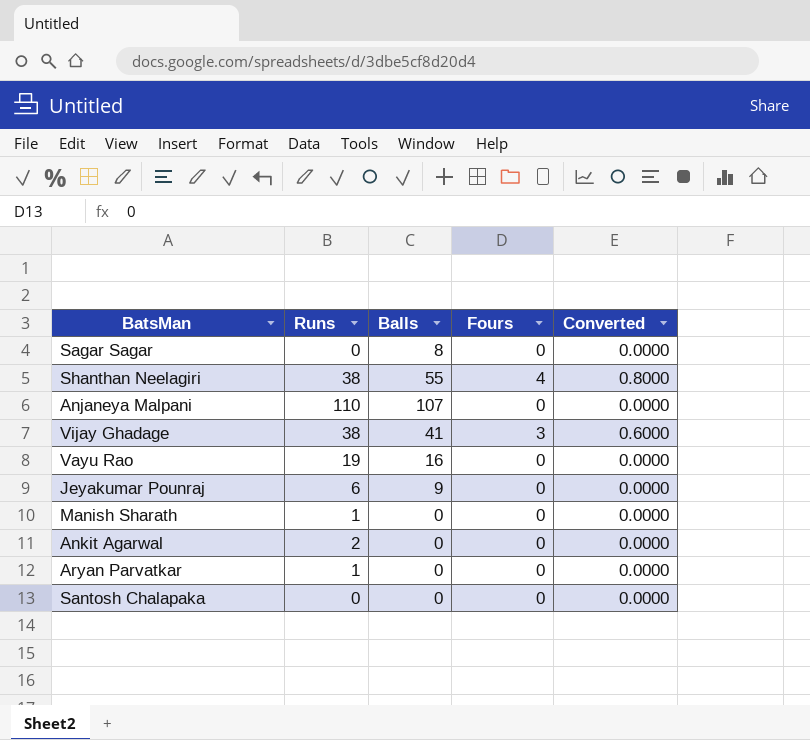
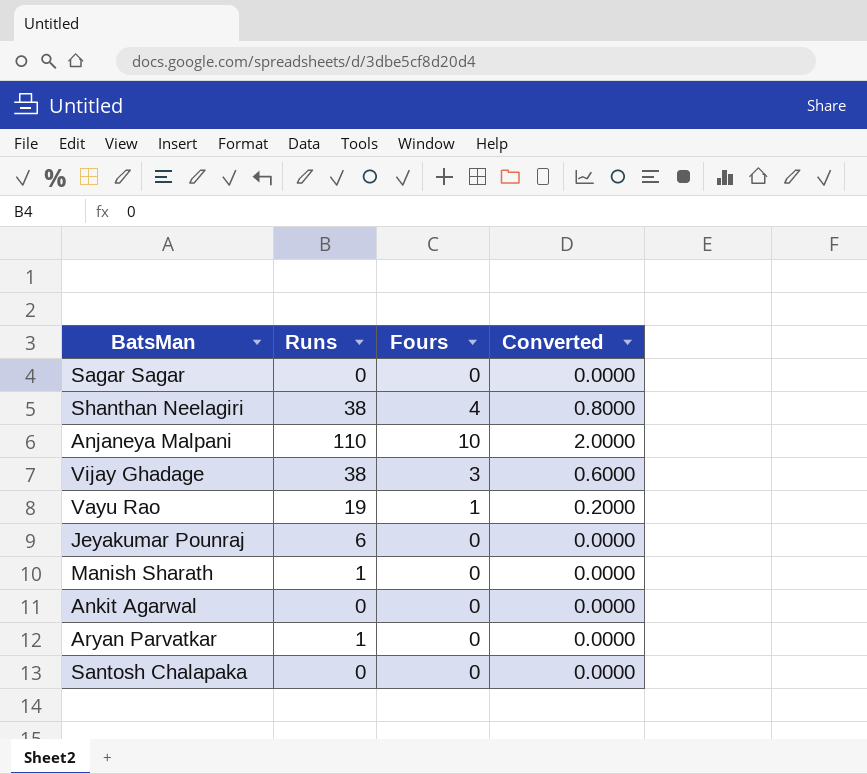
column Balls | position: 3 -> none
Anjaneya Malpani | Fours: 0 -> 10
Anjaneya Malpani | Converted: 0.0000 -> 2.0000
Vayu Rao | Fours: 0 -> 1
Vayu Rao | Converted: 0.0000 -> 0.2000
Ankit Agarwal | Runs: 2 -> 0

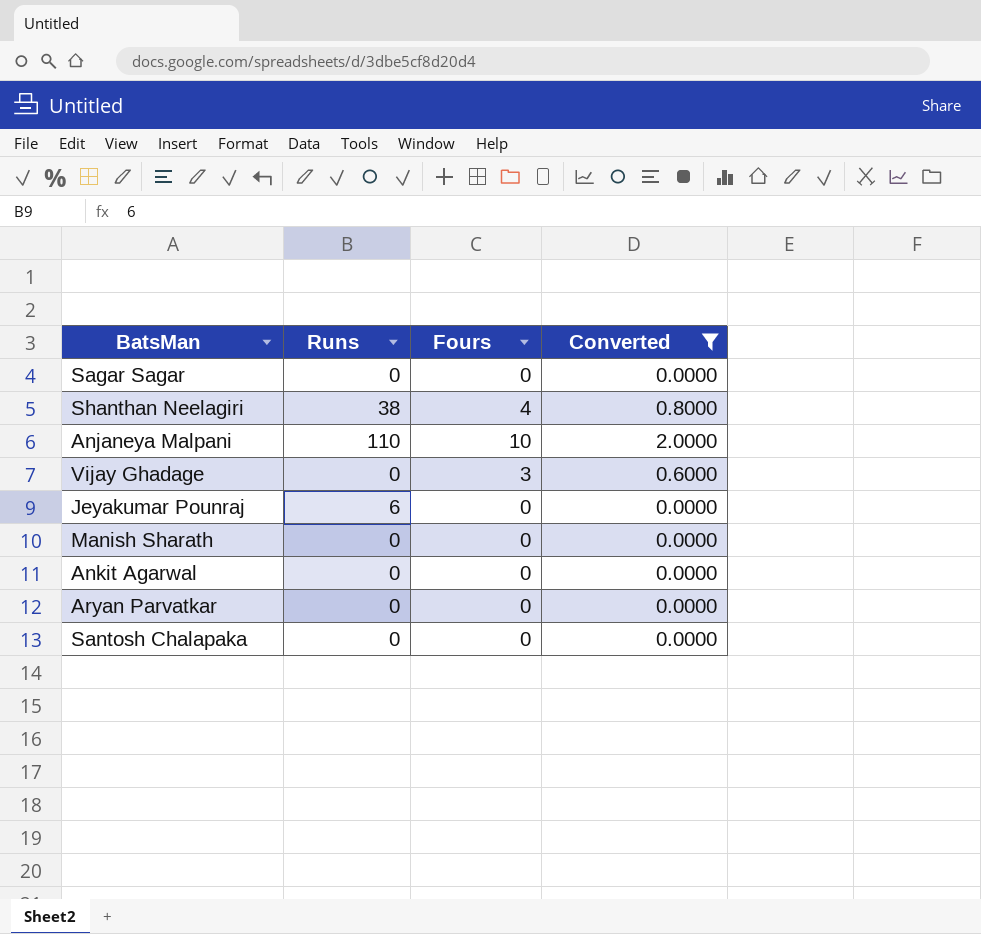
filter: none -> Converted != 0.2000
Vijay Ghadage | Runs: 38 -> 0
Manish Sharath | Runs: 1 -> 0
Aryan Parvatkar | Runs: 1 -> 0

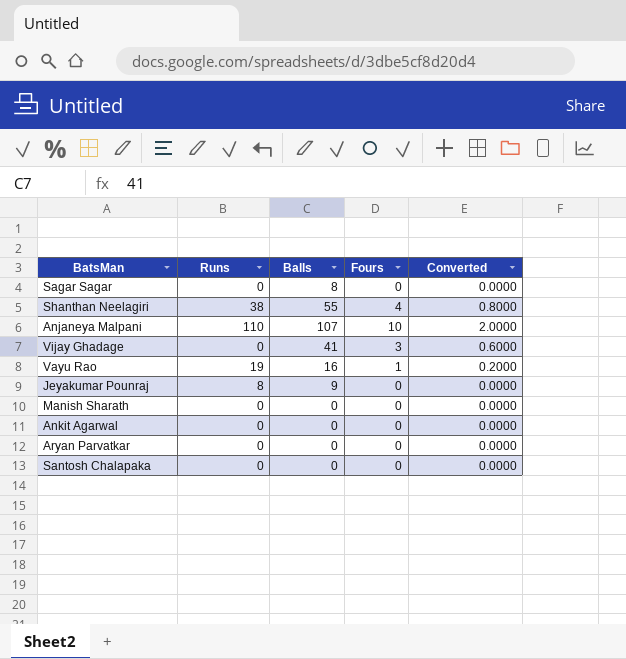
filter: Converted != 0.2000 -> none
column Balls | position: none -> 3
Jeyakumar Pounraj | Runs: 6 -> 8

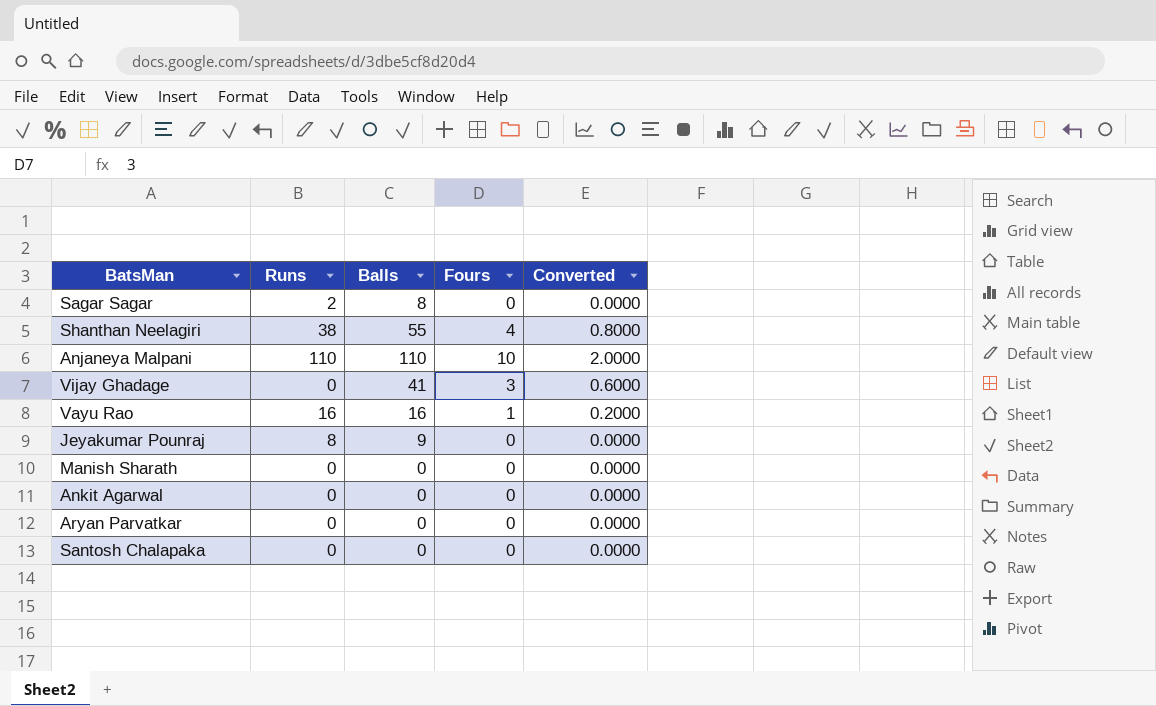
Sagar Sagar | Runs: 0 -> 2
Anjaneya Malpani | Balls: 107 -> 110
Vayu Rao | Runs: 19 -> 16

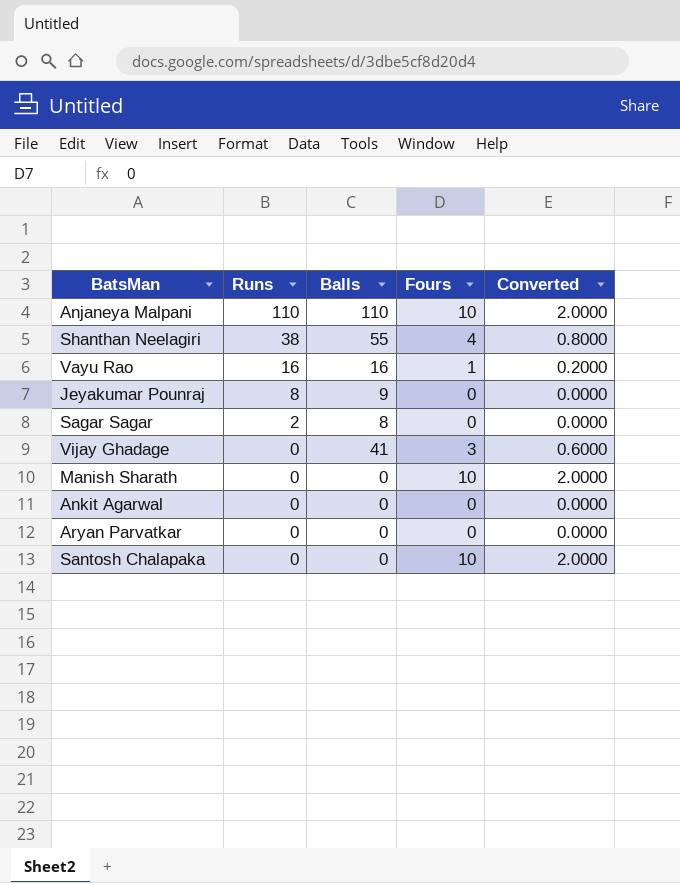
row order: none -> Runs descending
Manish Sharath | Fours: 0 -> 10
Manish Sharath | Converted: 0.0000 -> 2.0000
Santosh Chalapaka | Fours: 0 -> 10
Santosh Chalapaka | Converted: 0.0000 -> 2.0000

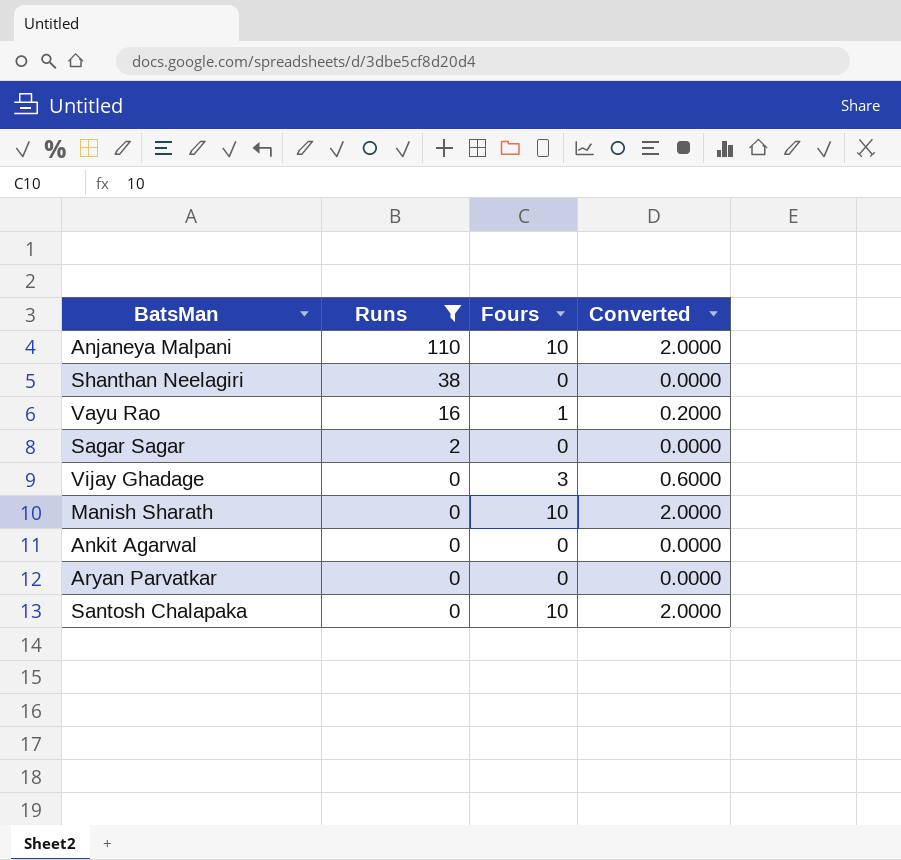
filter: none -> Runs != 8
column Balls | position: 3 -> none
Shanthan Neelagiri | Fours: 4 -> 0
Shanthan Neelagiri | Converted: 0.8000 -> 0.0000

